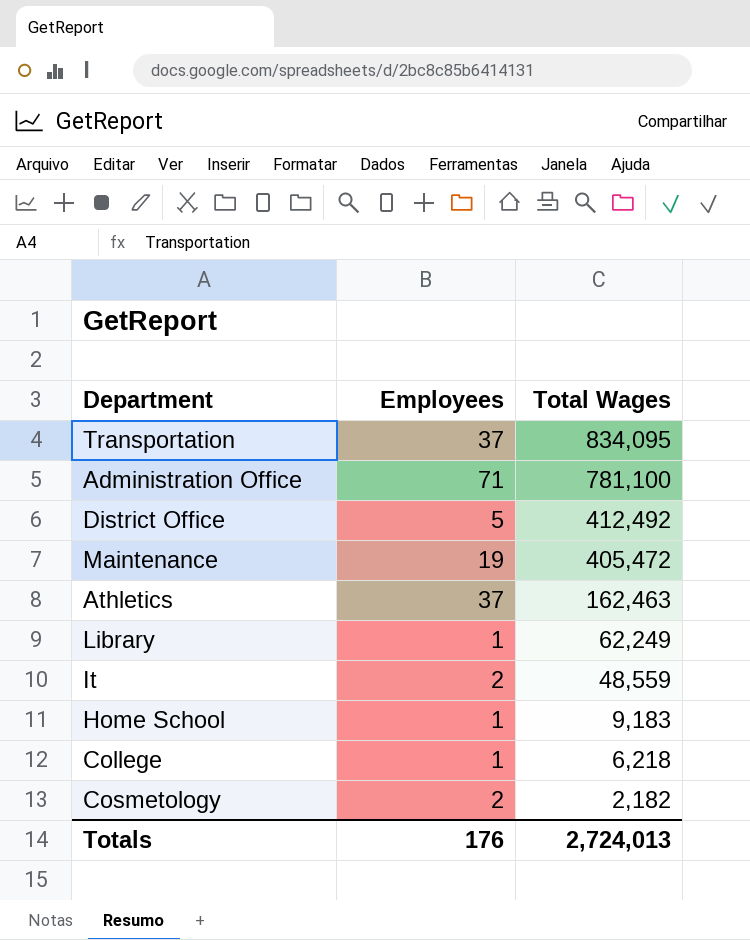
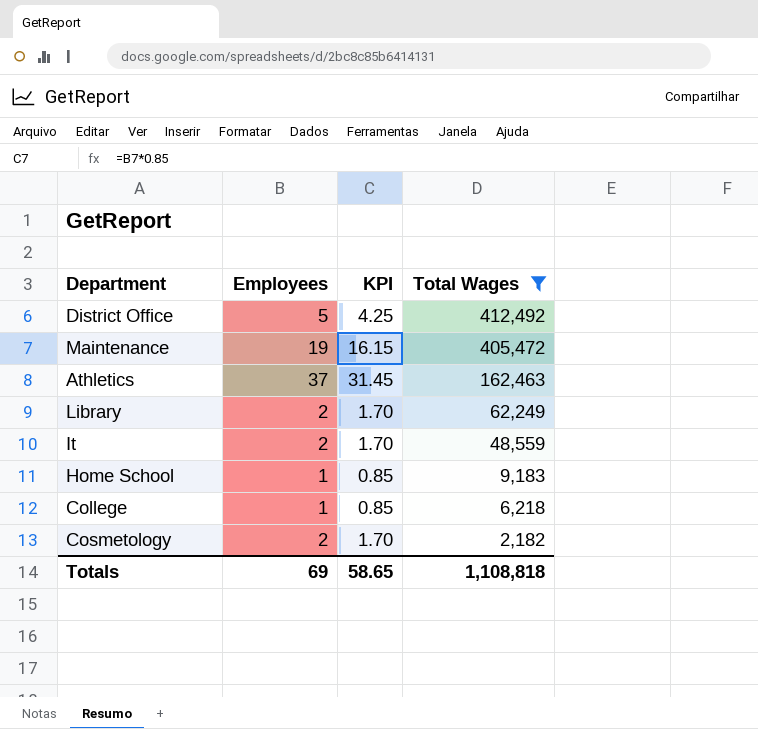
filter: none -> Total Wages <= 412,492
column KPI | formula: none -> [Employees] * 0.85
Library | Employees: 1 -> 2
Totals | Employees: 176 -> 69
Totals | Total Wages: 2,724,013 -> 1,108,818

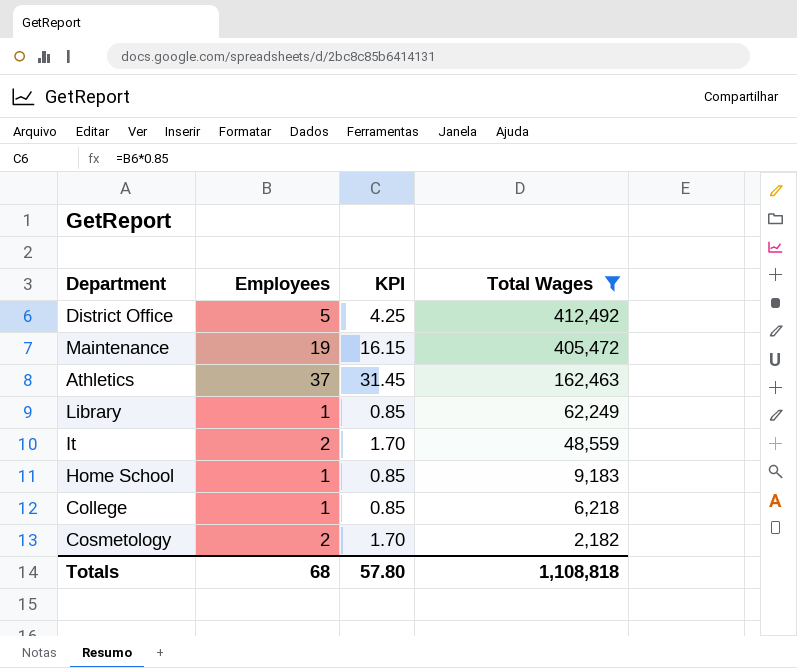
Library | Employees: 2 -> 1
Library | KPI: 1.70 -> 0.85
Totals | Employees: 69 -> 68
Totals | KPI: 58.65 -> 57.80

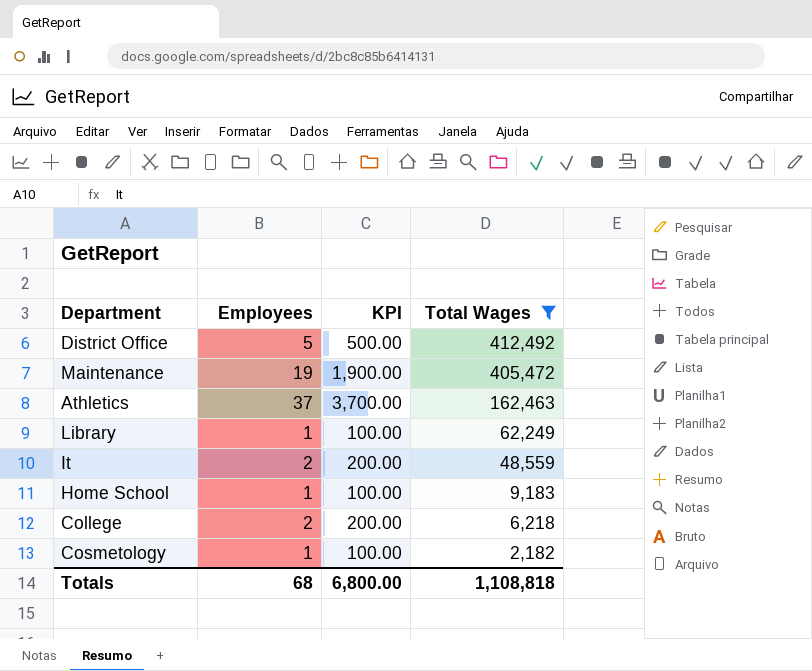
column KPI | formula: [Employees] * 0.85 -> [Employees] * 100
College | Employees: 1 -> 2
Cosmetology | Employees: 2 -> 1
Totals | KPI: 57.80 -> 6,800.00

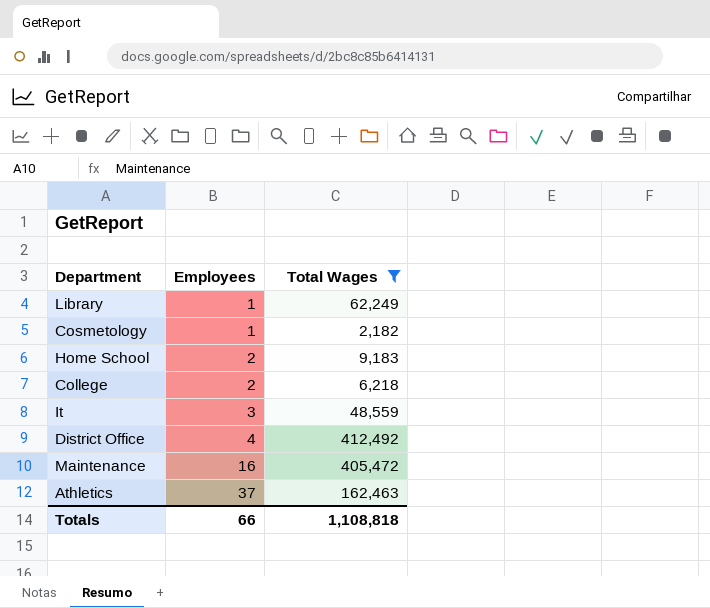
row order: Total Wages descending -> Employees ascending
column KPI | formula: [Employees] * 100 -> none
Home School | Employees: 1 -> 2
It | Employees: 2 -> 3
District Office | Employees: 5 -> 4
Maintenance | Employees: 19 -> 16
Totals | Employees: 68 -> 66

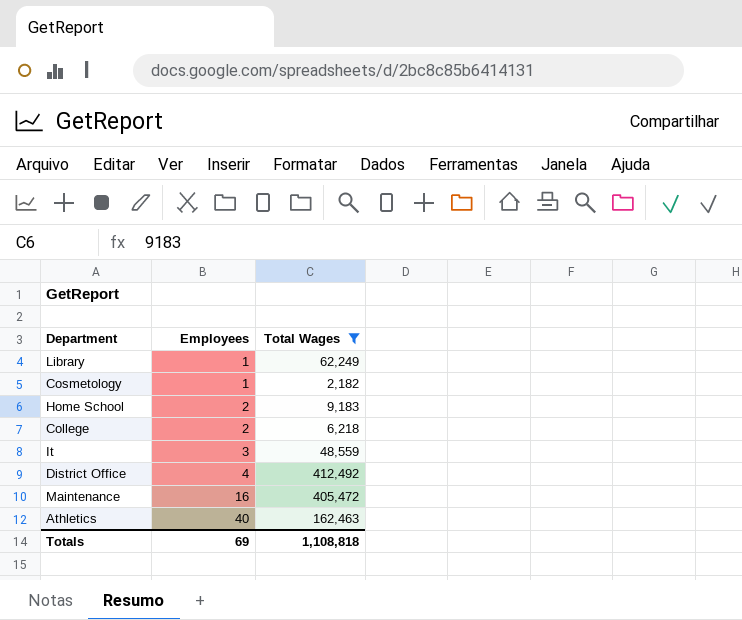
Athletics | Employees: 37 -> 40
Totals | Employees: 66 -> 69

